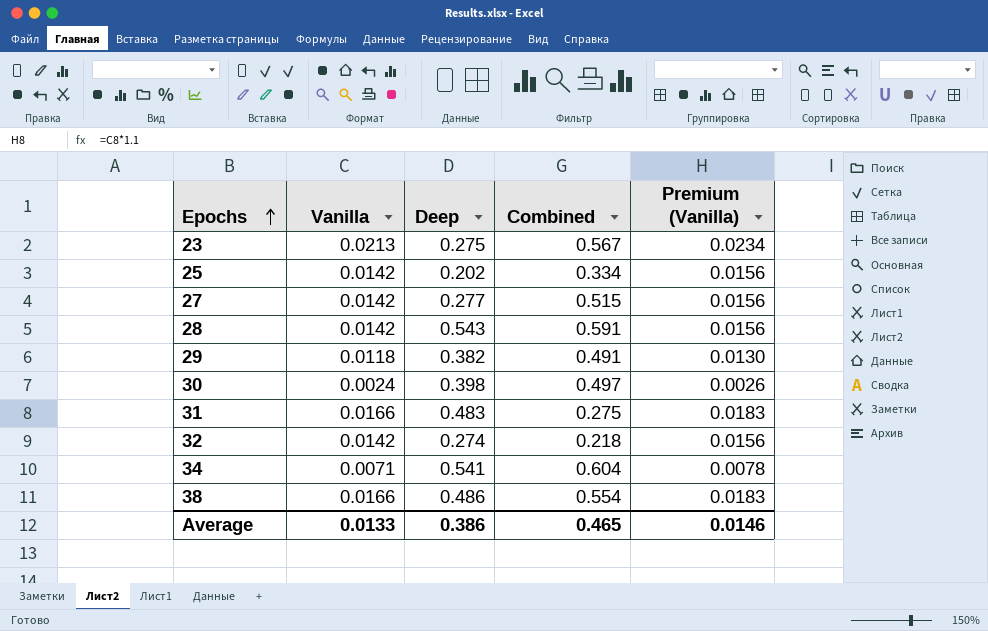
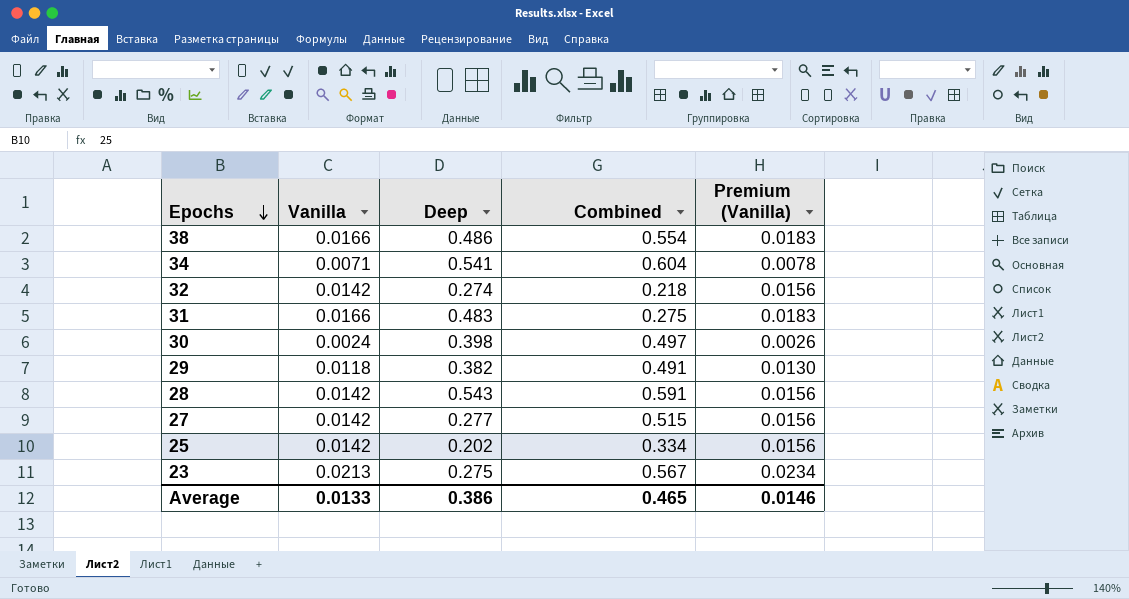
row order: Epochs ascending -> Epochs descending

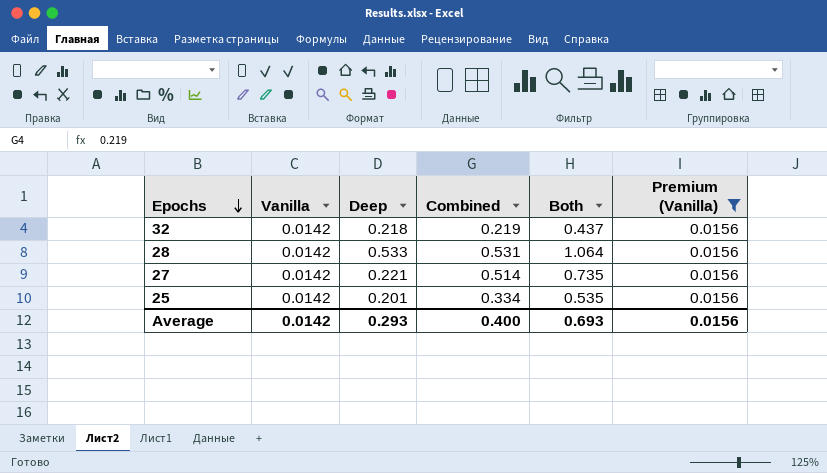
filter: none -> Premium (Vanilla) = 0.0156
column Both | formula: none -> [Deep] + [Combined]
32 | Deep: 0.274 -> 0.218
32 | Combined: 0.218 -> 0.219
28 | Deep: 0.543 -> 0.533
28 | Combined: 0.591 -> 0.531
27 | Deep: 0.277 -> 0.221
27 | Combined: 0.515 -> 0.514
25 | Deep: 0.202 -> 0.201
Average | Vanilla: 0.0133 -> 0.0142
Average | Deep: 0.386 -> 0.293
Average | Combined: 0.465 -> 0.400
Average | Premium (Vanilla): 0.0146 -> 0.0156

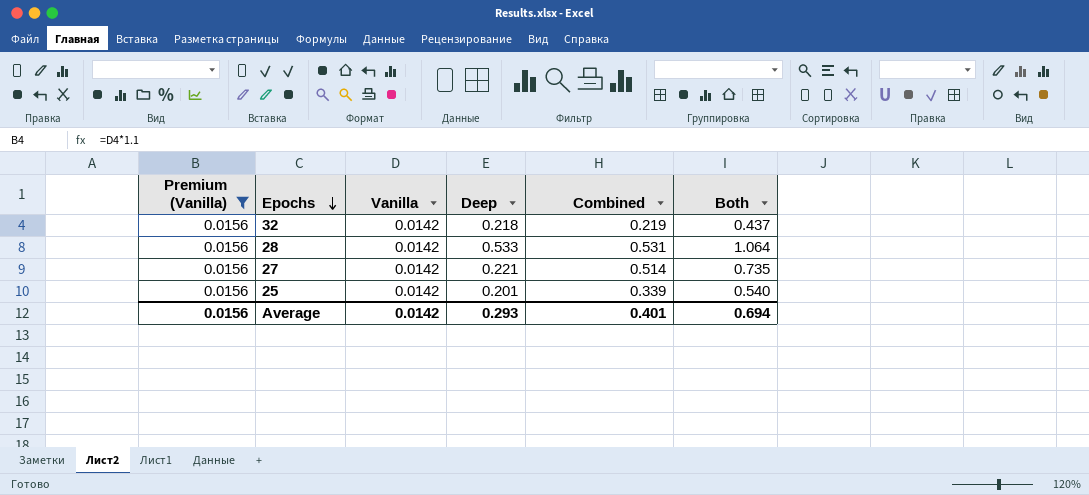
column Premium (Vanilla) | position: 6 -> 1
25 | Combined: 0.334 -> 0.339
25 | Both: 0.535 -> 0.540
Average | Combined: 0.400 -> 0.401
Average | Both: 0.693 -> 0.694

